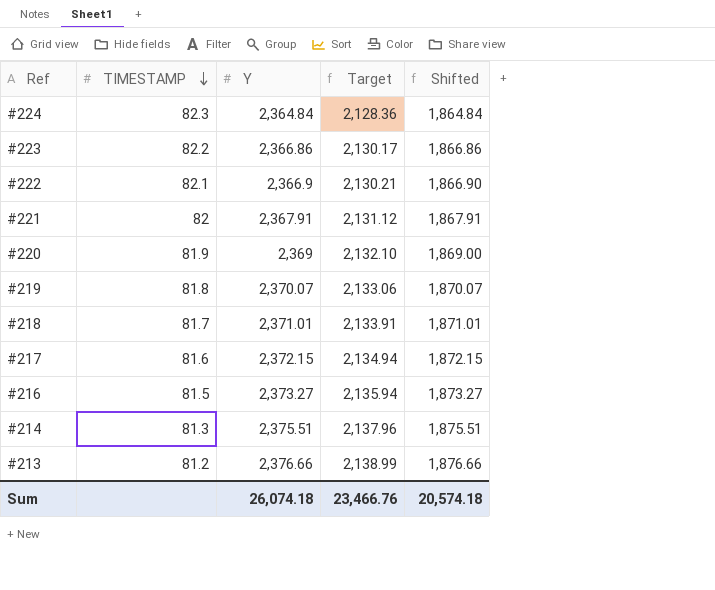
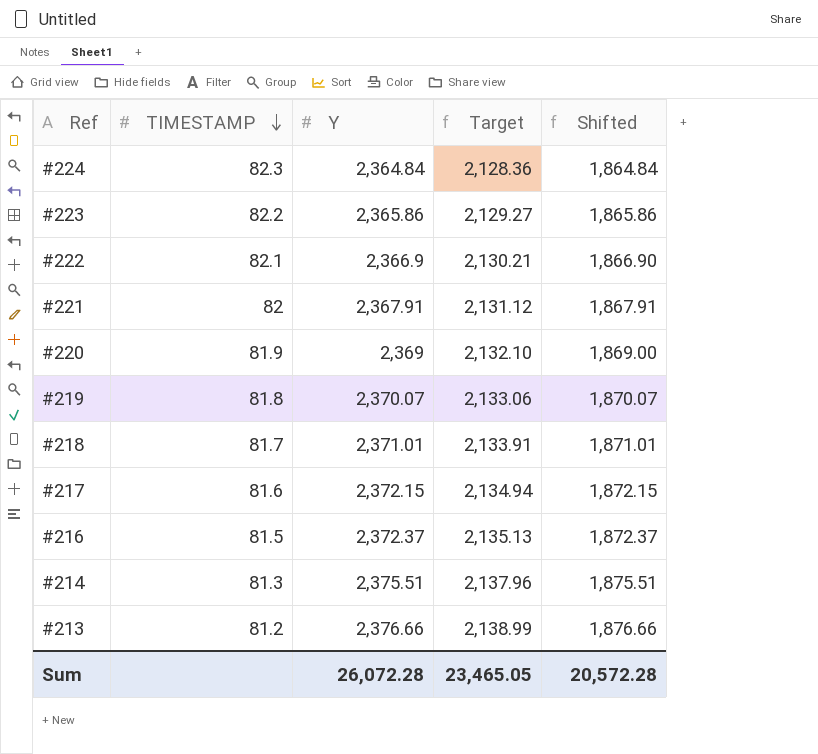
#223 | Y: 2,366.86 -> 2,365.86
#223 | Target: 2,130.17 -> 2,129.27
#223 | Shifted: 1,866.86 -> 1,865.86
#216 | Y: 2,373.27 -> 2,372.37
#216 | Target: 2,135.94 -> 2,135.13
#216 | Shifted: 1,873.27 -> 1,872.37
Sum | Y: 26,074.18 -> 26,072.28
Sum | Target: 23,466.76 -> 23,465.05
Sum | Shifted: 20,574.18 -> 20,572.28

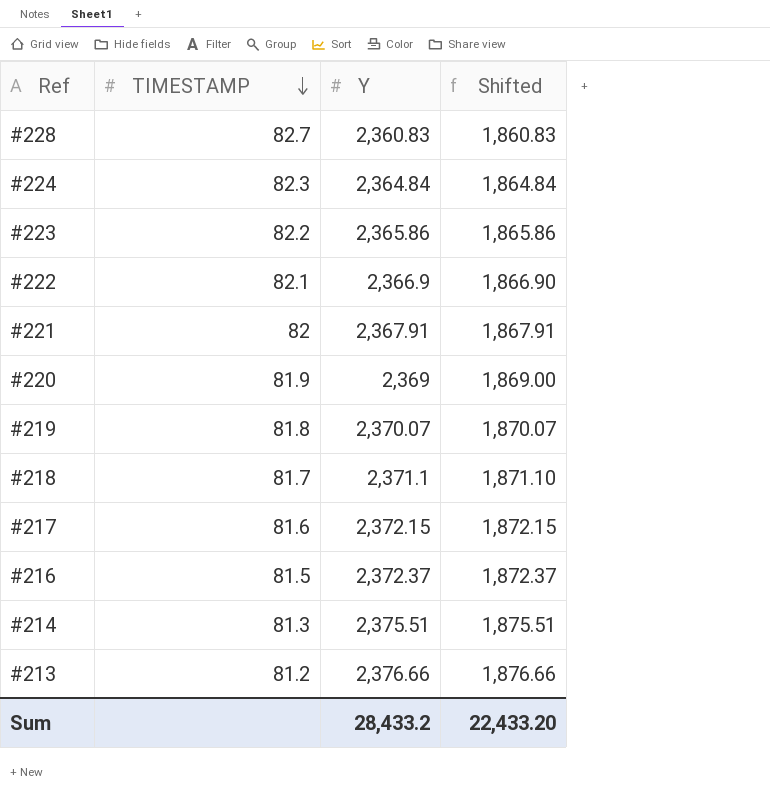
column Target | formula: [Y] * 0.9 -> none
row #228: none -> 82.7 | 2,360.83 | 1,860.83
#218 | Y: 2,371.01 -> 2,371.1
#218 | Shifted: 1,871.01 -> 1,871.10
Sum | Y: 26,072.28 -> 28,433.2
Sum | Shifted: 20,572.28 -> 22,433.20

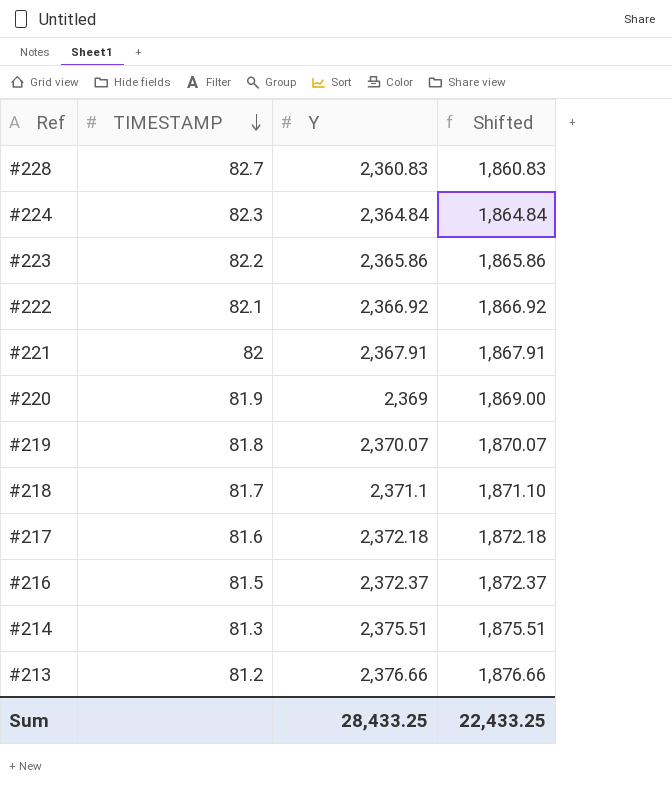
#222 | Y: 2,366.9 -> 2,366.92
#222 | Shifted: 1,866.90 -> 1,866.92
#217 | Y: 2,372.15 -> 2,372.18
#217 | Shifted: 1,872.15 -> 1,872.18
Sum | Y: 28,433.2 -> 28,433.25
Sum | Shifted: 22,433.20 -> 22,433.25

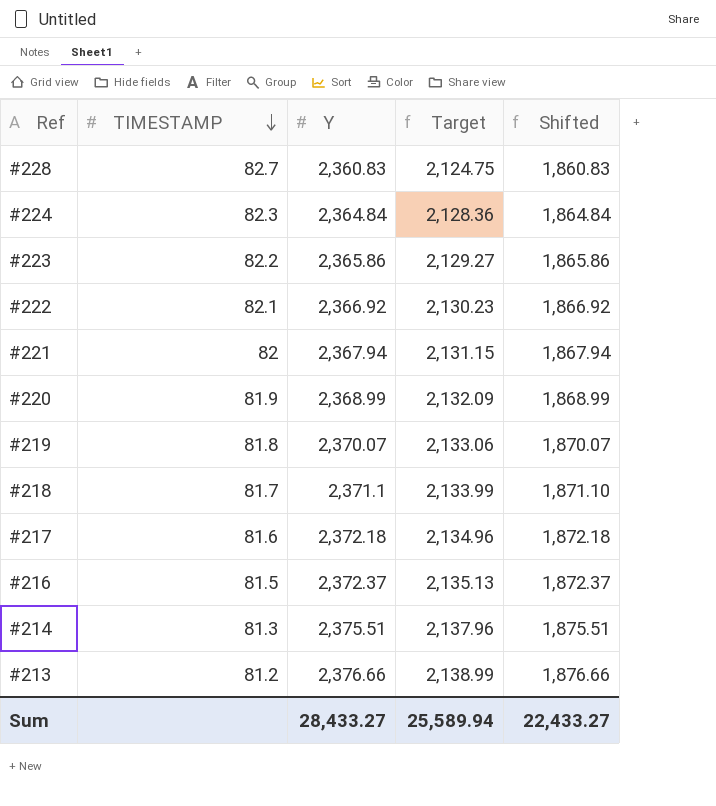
column Target | formula: none -> [Y] * 0.9
#221 | Y: 2,367.91 -> 2,367.94
#221 | Shifted: 1,867.91 -> 1,867.94
#220 | Y: 2,369 -> 2,368.99
#220 | Shifted: 1,869.00 -> 1,868.99
Sum | Y: 28,433.25 -> 28,433.27
Sum | Shifted: 22,433.25 -> 22,433.27

